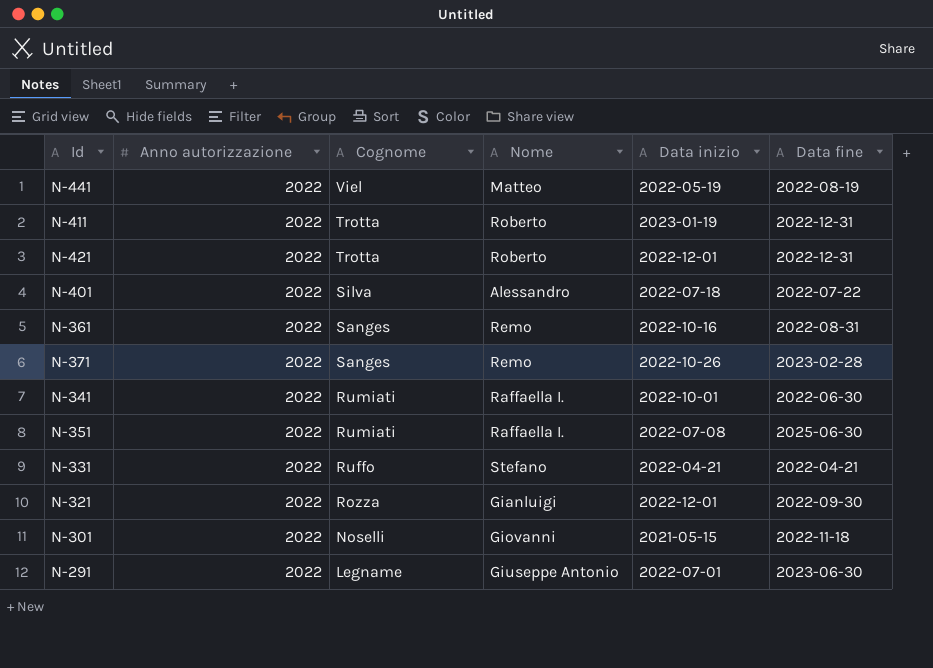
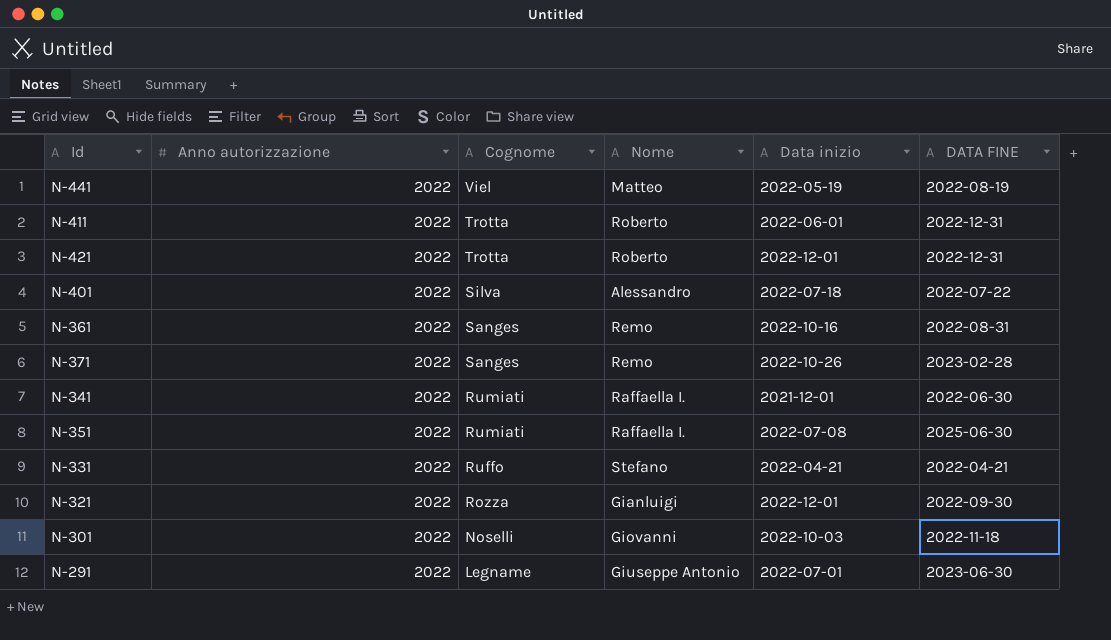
column name: Data fine -> DATA FINE
N-411 | Data inizio: 2023-01-19 -> 2022-06-01
N-341 | Data inizio: 2022-10-01 -> 2021-12-01
N-301 | Data inizio: 2021-05-15 -> 2022-10-03

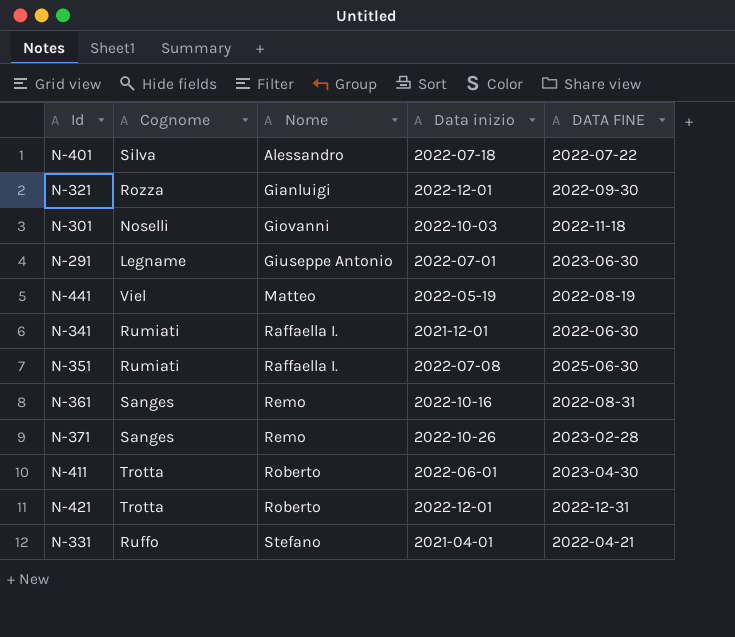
row order: Cognome descending -> Nome ascending
column Anno autorizzazione | position: 2 -> none
N-411 | DATA FINE: 2022-12-31 -> 2023-04-30
N-331 | Data inizio: 2022-04-21 -> 2021-04-01

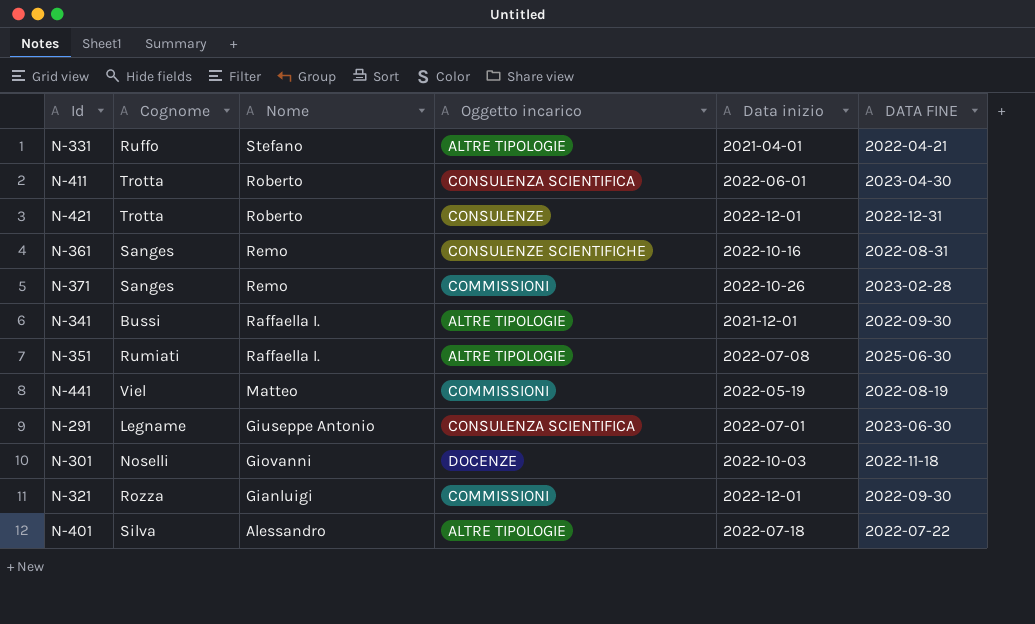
row order: Nome ascending -> Nome descending
column Oggetto incarico | position: none -> 4
N-341 | Cognome: Rumiati -> Bussi
N-341 | DATA FINE: 2022-06-30 -> 2022-09-30

